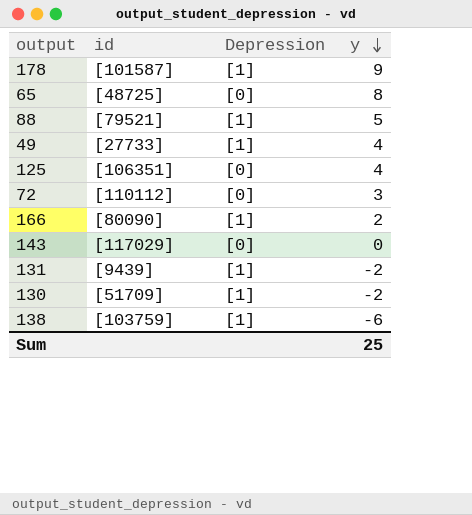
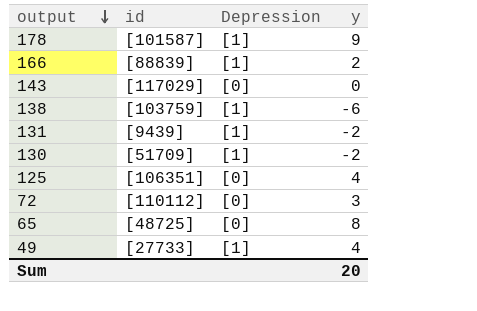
row order: y descending -> output descending
row 88: [79521] | [1] | 5 -> none
166 | id: [80090] -> [88839]
Sum | y: 25 -> 20

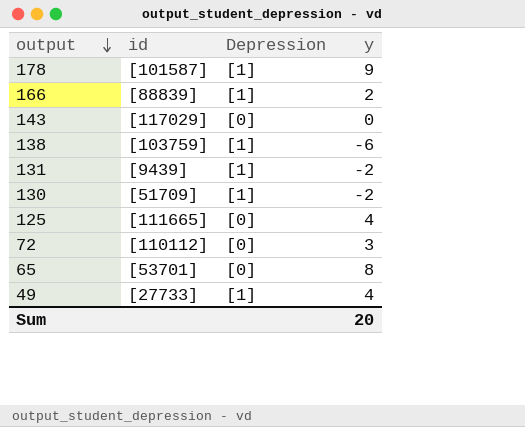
125 | id: [106351] -> [111665]
65 | id: [48725] -> [53701]

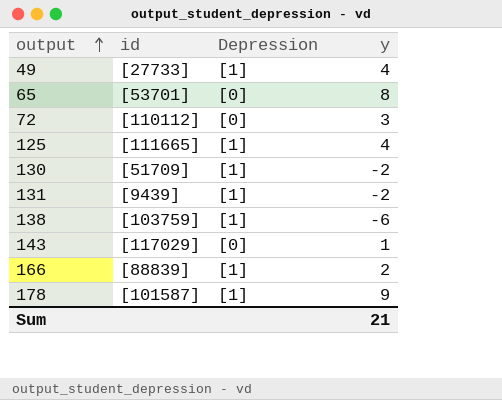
row order: output descending -> output ascending
125 | Depression: [0] -> [1]
143 | y: 0 -> 1
Sum | y: 20 -> 21

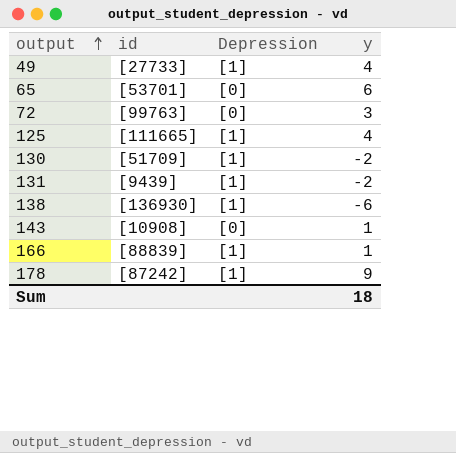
65 | y: 8 -> 6
72 | id: [110112] -> [99763]
138 | id: [103759] -> [136930]
143 | id: [117029] -> [10908]
166 | y: 2 -> 1
178 | id: [101587] -> [87242]
Sum | y: 21 -> 18

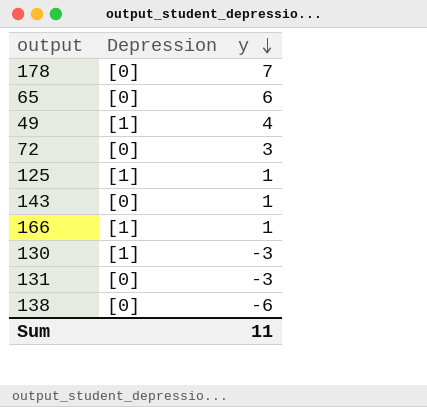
row order: output ascending -> y descending
column id | position: 2 -> none
178 | Depression: [1] -> [0]
178 | y: 9 -> 7
125 | y: 4 -> 1
130 | y: -2 -> -3
131 | Depression: [1] -> [0]
131 | y: -2 -> -3
138 | Depression: [1] -> [0]
Sum | y: 18 -> 11

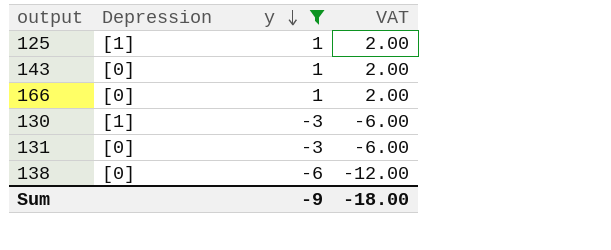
filter: none -> y <= 1
column VAT | formula: none -> [y] * 2
166 | Depression: [1] -> [0]
Sum | y: 11 -> -9

